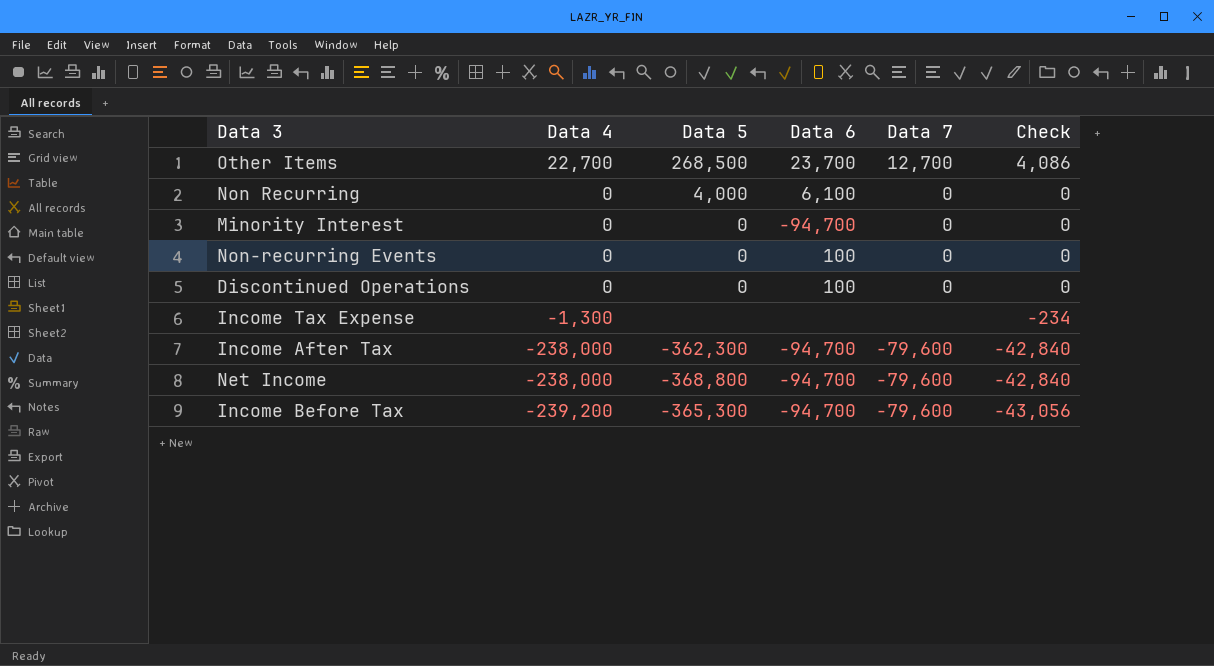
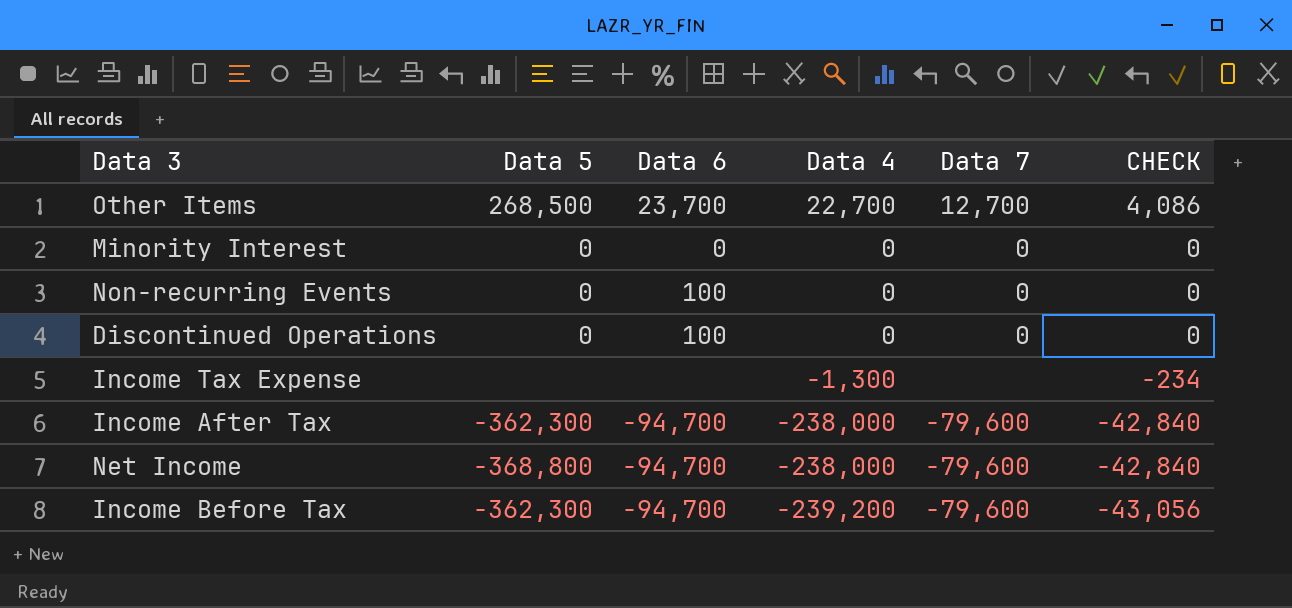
column Data 4 | position: 2 -> 4
column name: Check -> CHECK
row Non Recurring: 0 | 4,000 | 6,100 | 0 | 0 -> none
Minority Interest | Data 6: -94,700 -> 0
Income Before Tax | Data 5: -365,300 -> -362,300

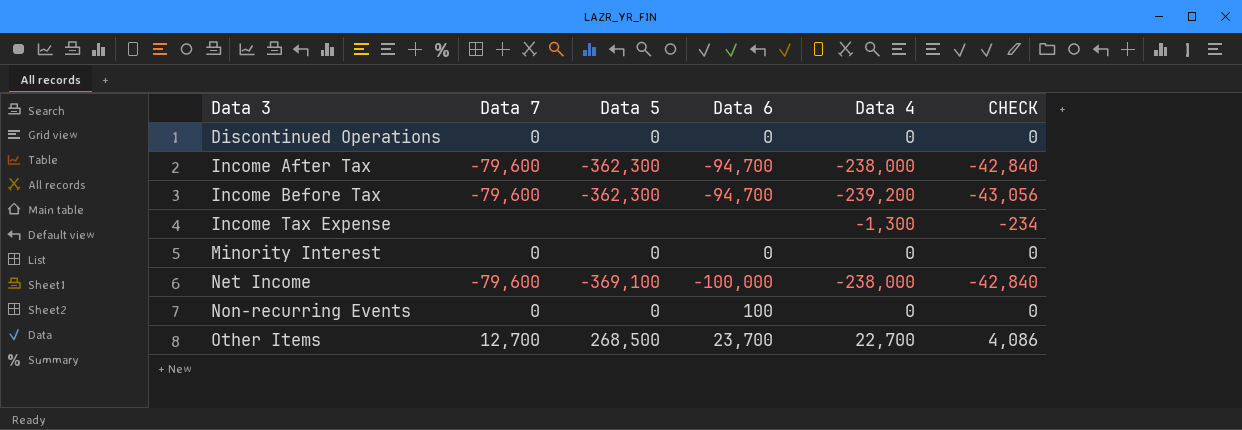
row order: Data 4 descending -> Data 3 ascending
column Data 7 | position: 5 -> 2
Discontinued Operations | Data 6: 100 -> 0
Net Income | Data 5: -368,800 -> -369,100
Net Income | Data 6: -94,700 -> -100,000

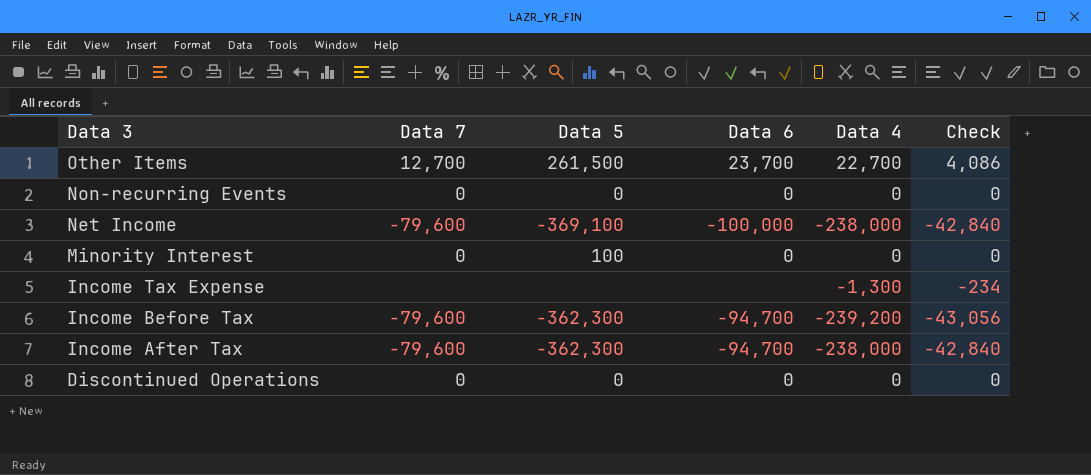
row order: Data 3 ascending -> Data 3 descending
column name: CHECK -> Check
Other Items | Data 5: 268,500 -> 261,500
Non-recurring Events | Data 6: 100 -> 0
Minority Interest | Data 5: 0 -> 100

